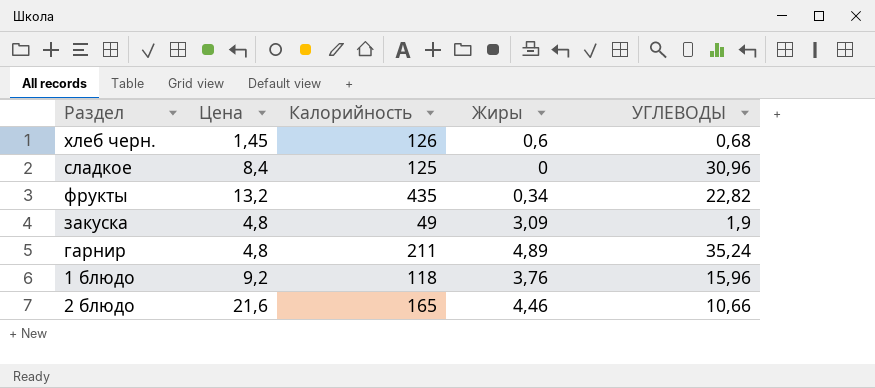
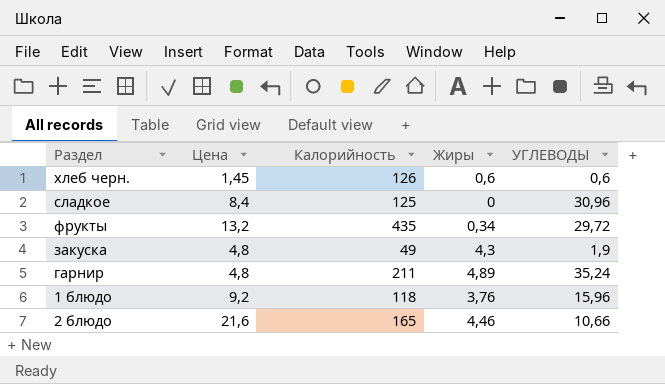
хлеб черн. | УГЛЕВОДЫ: 0,68 -> 0,6
фрукты | УГЛЕВОДЫ: 22,82 -> 29,72
закуска | Жиры: 3,09 -> 4,3

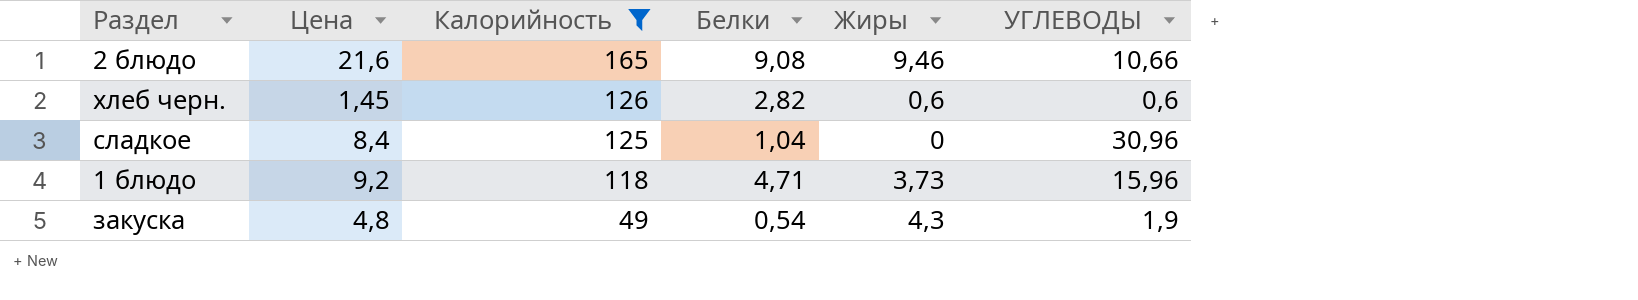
filter: none -> Калорийность <= 165
row order: none -> Калорийность descending
column Белки | position: none -> 4
2 блюдо | Жиры: 4,46 -> 9,46
1 блюдо | Жиры: 3,76 -> 3,73

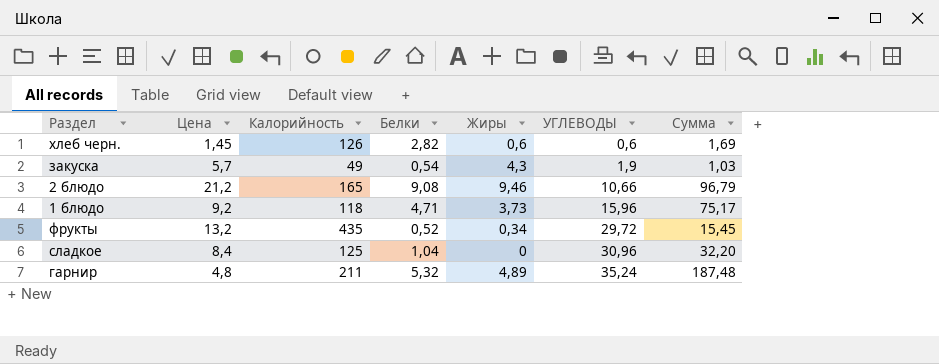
filter: Калорийность <= 165 -> none
row order: Калорийность descending -> УГЛЕВОДЫ ascending
column Сумма | formula: none -> [Белки] * [УГЛЕВОДЫ]
закуска | Цена: 4,8 -> 5,7
2 блюдо | Цена: 21,6 -> 21,2

